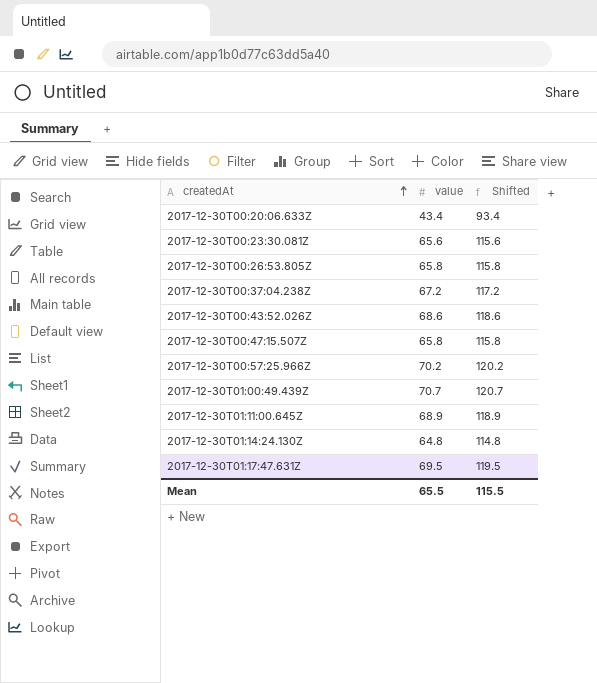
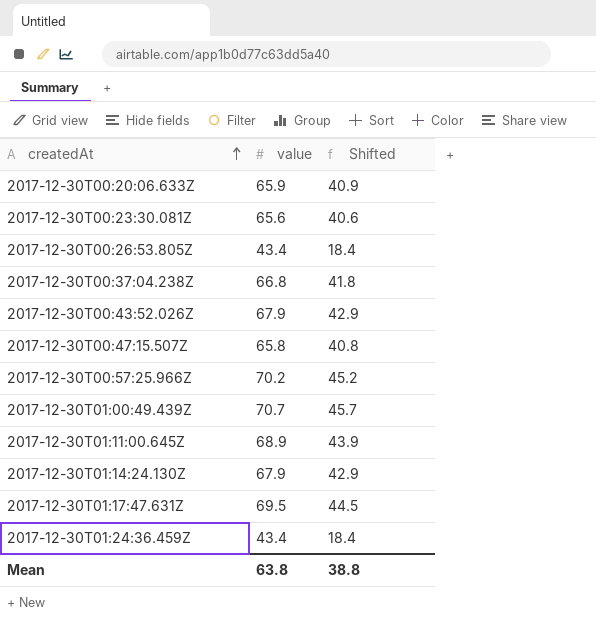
column Shifted | formula: [value] + 50 -> [value] - 25
2017-12-30T00:20:06.633Z | value: 43.4 -> 65.9
2017-12-30T00:26:53.805Z | value: 65.8 -> 43.4
2017-12-30T00:37:04.238Z | value: 67.2 -> 66.8
2017-12-30T00:43:52.026Z | value: 68.6 -> 67.9
2017-12-30T01:14:24.130Z | value: 64.8 -> 67.9
row 2017-12-30T01:24:36.459Z: none -> 43.4 | 18.4
Mean | value: 65.5 -> 63.8
Mean | Shifted: 115.5 -> 38.8

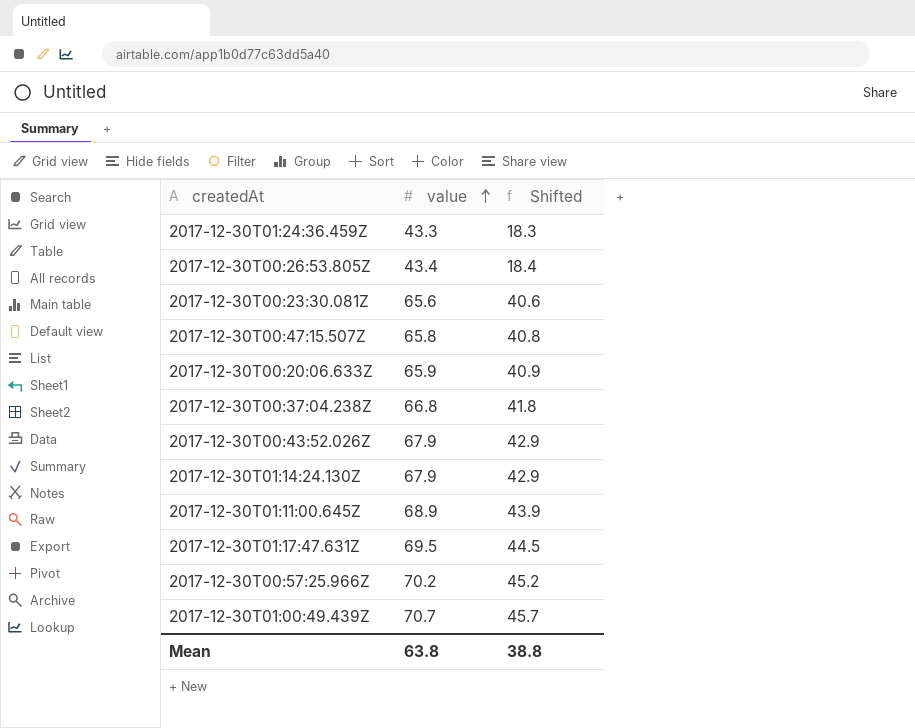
row order: createdAt ascending -> value ascending
2017-12-30T01:24:36.459Z | value: 43.4 -> 43.3
2017-12-30T01:24:36.459Z | Shifted: 18.4 -> 18.3

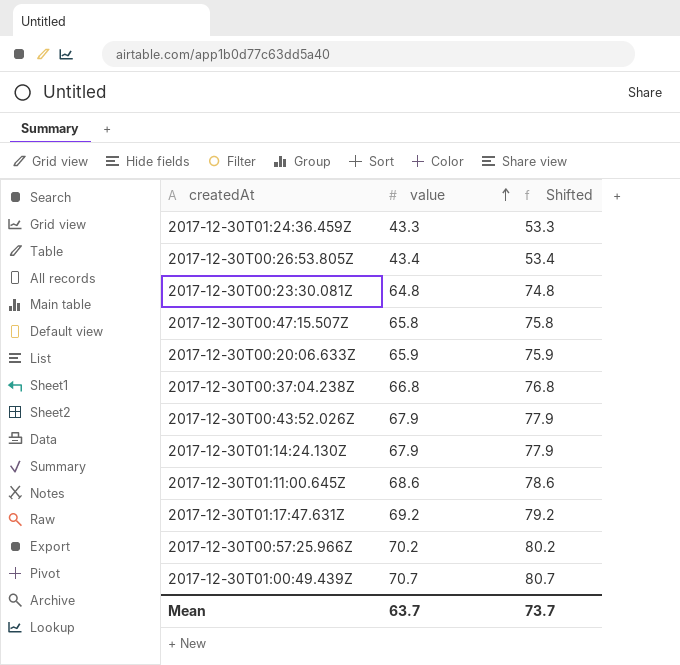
column Shifted | formula: [value] - 25 -> [value] + 10
2017-12-30T00:23:30.081Z | value: 65.6 -> 64.8
2017-12-30T01:11:00.645Z | value: 68.9 -> 68.6
2017-12-30T01:17:47.631Z | value: 69.5 -> 69.2
Mean | value: 63.8 -> 63.7
Mean | Shifted: 38.8 -> 73.7

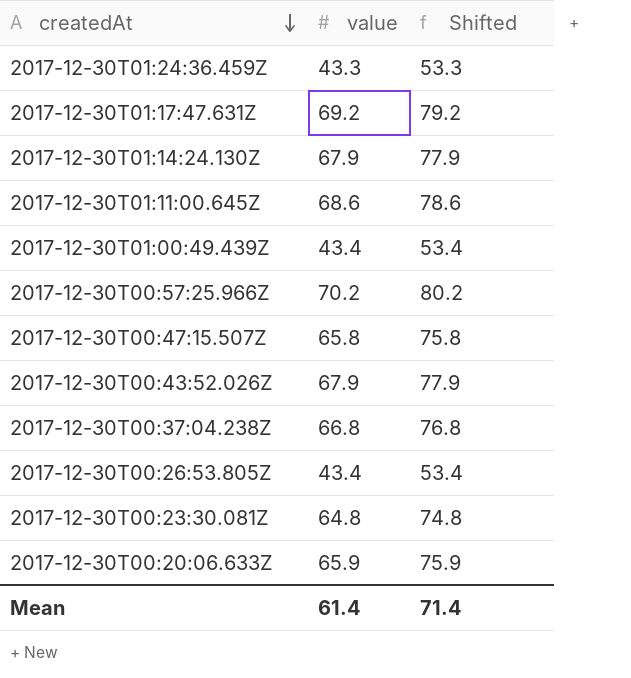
row order: value ascending -> createdAt descending
2017-12-30T01:00:49.439Z | value: 70.7 -> 43.4
2017-12-30T01:00:49.439Z | Shifted: 80.7 -> 53.4
Mean | value: 63.7 -> 61.4
Mean | Shifted: 73.7 -> 71.4

